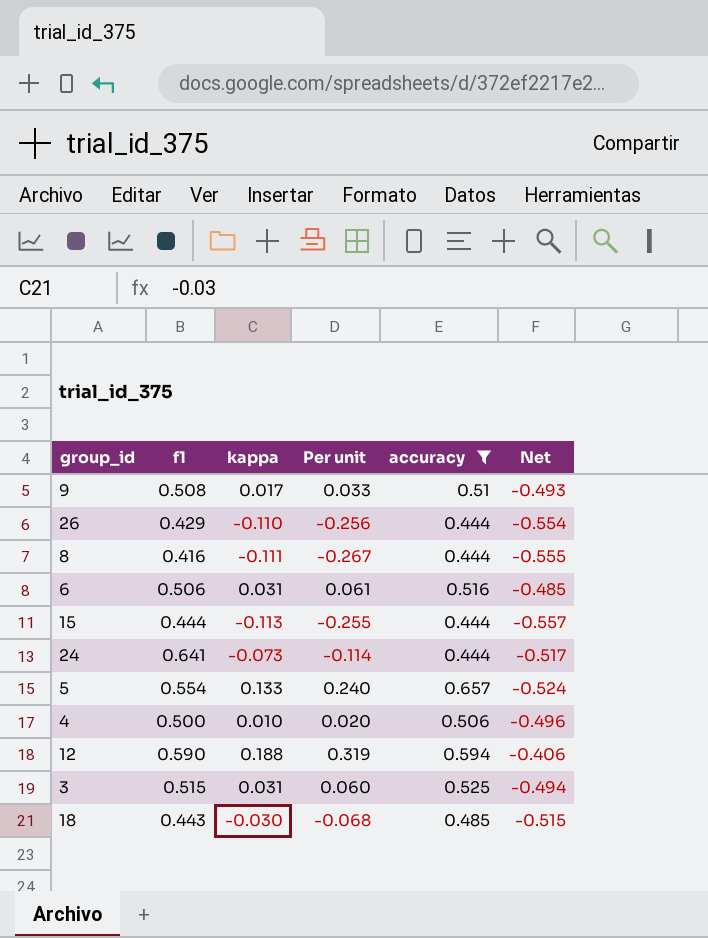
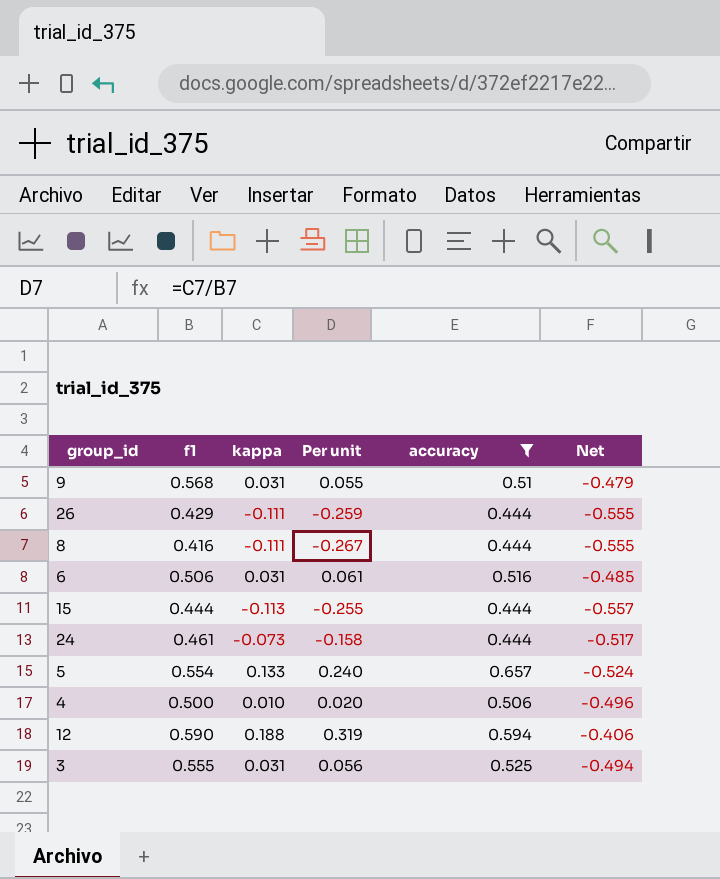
row 18: 0.443 | -0.030 | -0.068 | 0.485 | -0.515 -> none
9 | f1: 0.508 -> 0.568
9 | kappa: 0.017 -> 0.031
9 | Per unit: 0.033 -> 0.055
9 | Net: -0.493 -> -0.479
26 | kappa: -0.110 -> -0.111
26 | Per unit: -0.256 -> -0.259
26 | Net: -0.554 -> -0.555
24 | f1: 0.641 -> 0.461
24 | Per unit: -0.114 -> -0.158
3 | f1: 0.515 -> 0.555
3 | Per unit: 0.060 -> 0.056

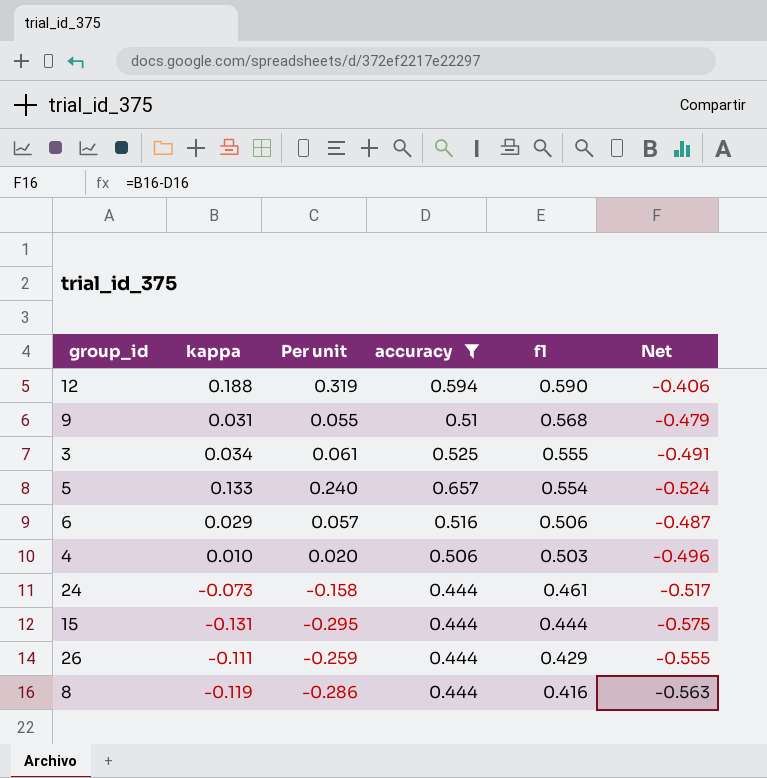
row order: none -> f1 descending
column f1 | position: 2 -> 5
3 | kappa: 0.031 -> 0.034
3 | Per unit: 0.056 -> 0.061
3 | Net: -0.494 -> -0.491
6 | kappa: 0.031 -> 0.029
6 | Per unit: 0.061 -> 0.057
6 | Net: -0.485 -> -0.487
4 | f1: 0.500 -> 0.503
15 | kappa: -0.113 -> -0.131
15 | Per unit: -0.255 -> -0.295
15 | Net: -0.557 -> -0.575
8 | kappa: -0.111 -> -0.119
8 | Per unit: -0.267 -> -0.286
8 | Net: -0.555 -> -0.563

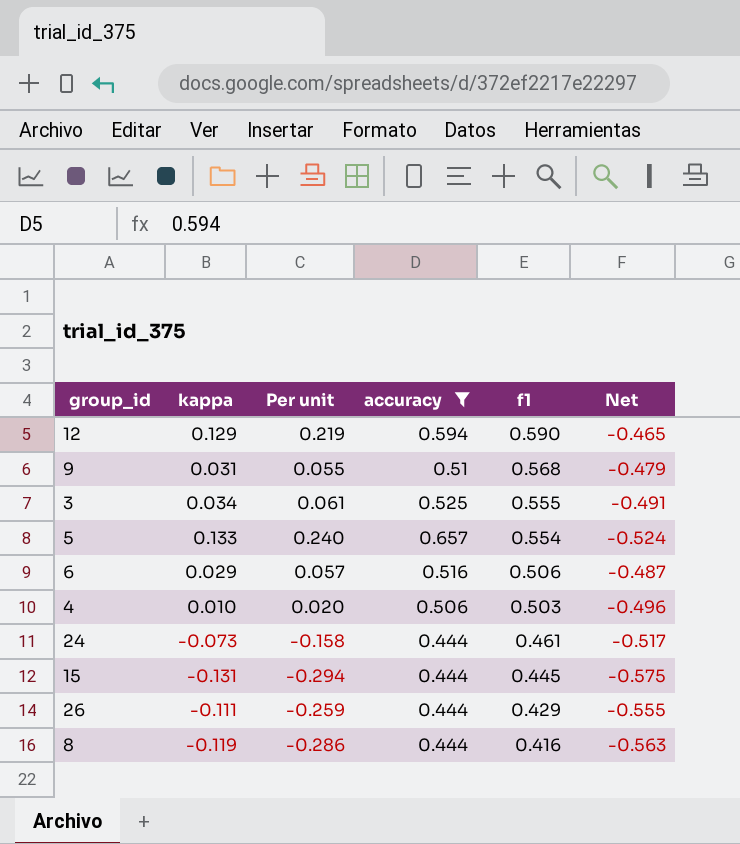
12 | kappa: 0.188 -> 0.129
12 | Per unit: 0.319 -> 0.219
12 | Net: -0.406 -> -0.465
15 | Per unit: -0.295 -> -0.294
15 | f1: 0.444 -> 0.445

